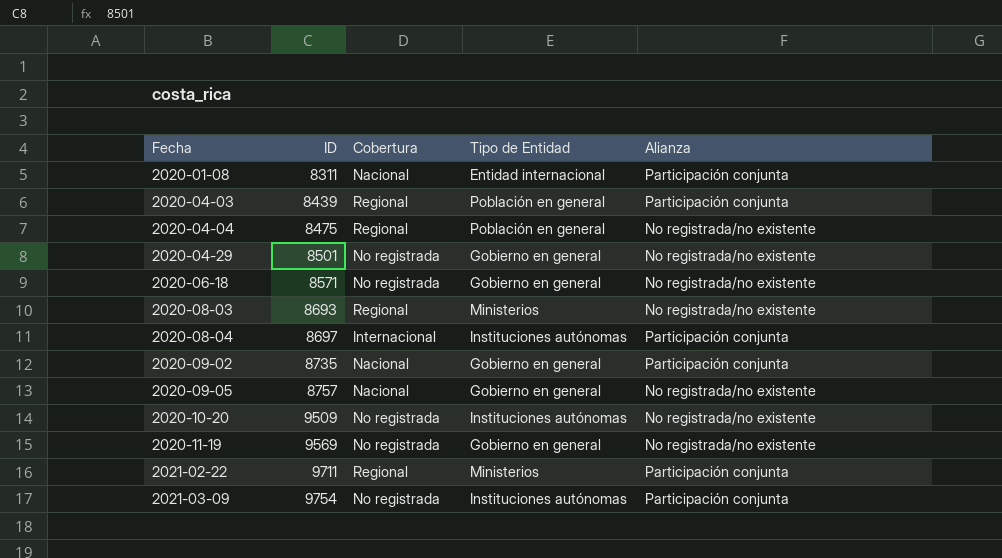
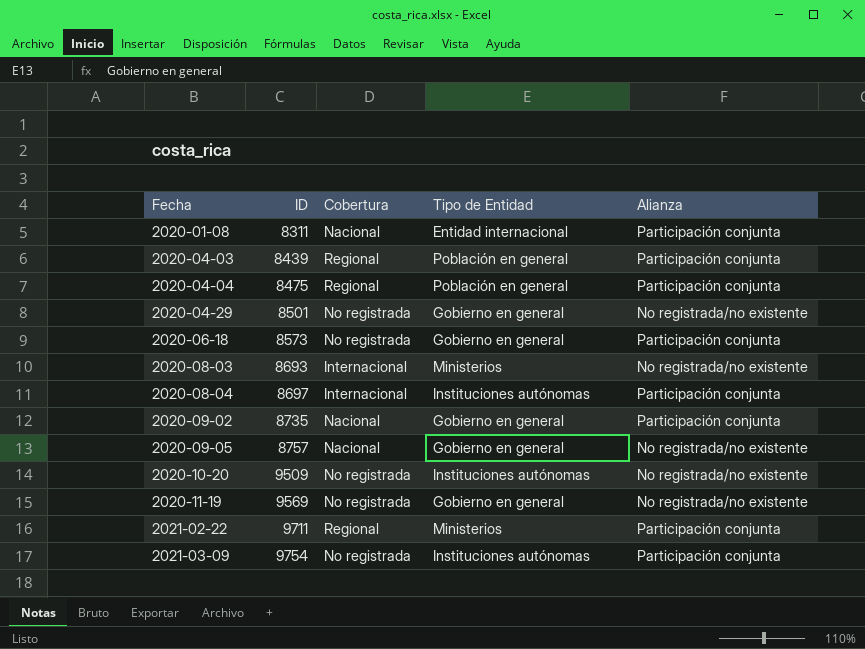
2020-04-04 | Alianza: No registrada/no existente -> Participación conjunta
2020-06-18 | ID: 8571 -> 8573
2020-06-18 | Alianza: No registrada/no existente -> Participación conjunta
2020-08-03 | Cobertura: Regional -> Internacional

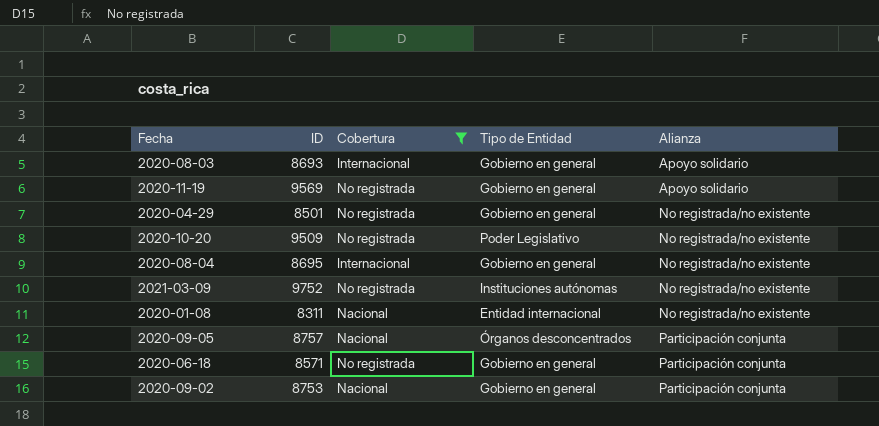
filter: none -> Cobertura != Regional
row order: Fecha ascending -> Alianza ascending
2020-08-03 | Tipo de Entidad: Ministerios -> Gobierno en general
2020-08-03 | Alianza: No registrada/no existente -> Apoyo solidario
2020-11-19 | Alianza: No registrada/no existente -> Apoyo solidario
2020-10-20 | Tipo de Entidad: Instituciones autónomas -> Poder Legislativo
2020-08-04 | ID: 8697 -> 8695
2020-08-04 | Tipo de Entidad: Instituciones autónomas -> Gobierno en general
2020-08-04 | Alianza: Participación conjunta -> No registrada/no existente
2021-03-09 | ID: 9754 -> 9752
2021-03-09 | Alianza: Participación conjunta -> No registrada/no existente
2020-01-08 | Alianza: Participación conjunta -> No registrada/no existente
2020-09-05 | Tipo de Entidad: Gobierno en general -> Órganos desconcentrados
2020-09-05 | Alianza: No registrada/no existente -> Participación conjunta
2020-06-18 | ID: 8573 -> 8571
2020-09-02 | ID: 8735 -> 8753

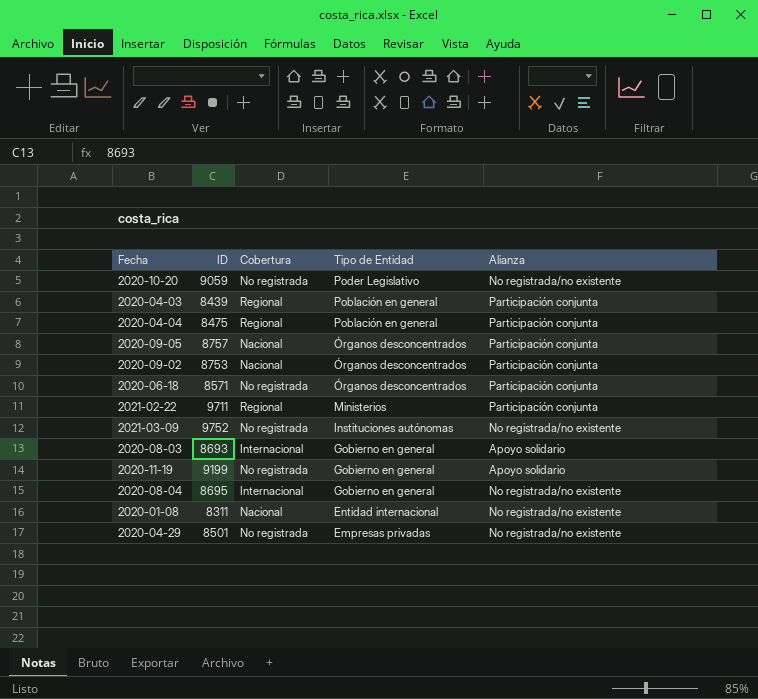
filter: Cobertura != Regional -> none
row order: Alianza ascending -> Tipo de Entidad descending
2020-10-20 | ID: 9509 -> 9059
2020-09-02 | Tipo de Entidad: Gobierno en general -> Órganos desconcentrados
2020-06-18 | Tipo de Entidad: Gobierno en general -> Órganos desconcentrados
2020-11-19 | ID: 9569 -> 9199
2020-04-29 | Tipo de Entidad: Gobierno en general -> Empresas privadas

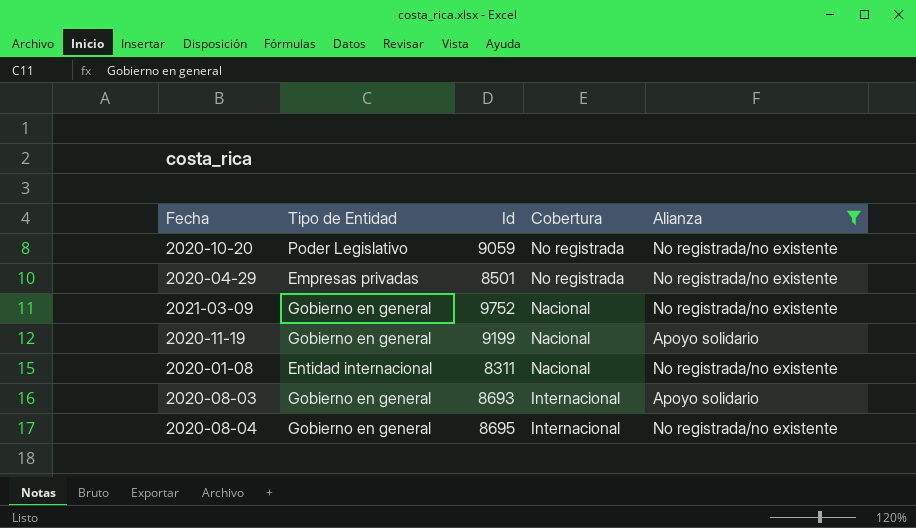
filter: none -> Alianza != Participación conjunta
row order: Tipo de Entidad descending -> Cobertura descending
column Tipo de Entidad | position: 4 -> 2
column name: ID -> Id
2021-03-09 | Tipo de Entidad: Instituciones autónomas -> Gobierno en general
2021-03-09 | Cobertura: No registrada -> Nacional
2020-11-19 | Cobertura: No registrada -> Nacional

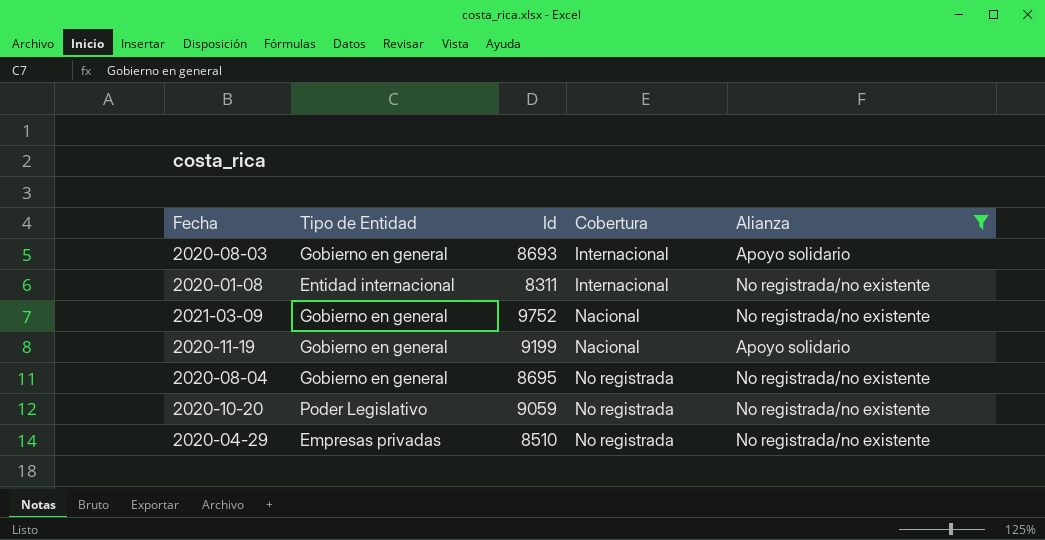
row order: Cobertura descending -> Cobertura ascending
2020-01-08 | Cobertura: Nacional -> Internacional
2020-08-04 | Cobertura: Internacional -> No registrada
2020-04-29 | Id: 8501 -> 8510

